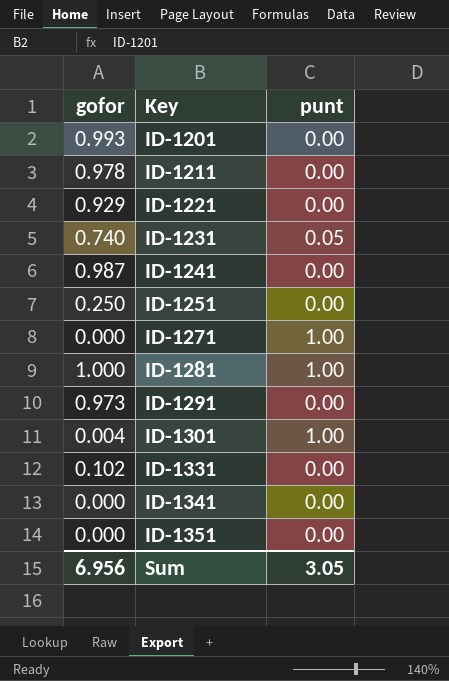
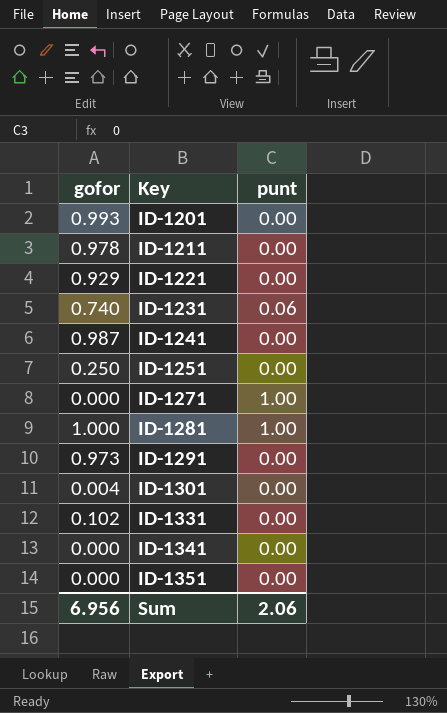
ID-1231 | punt: 0.05 -> 0.06
ID-1301 | punt: 1.00 -> 0.00
Sum | punt: 3.05 -> 2.06

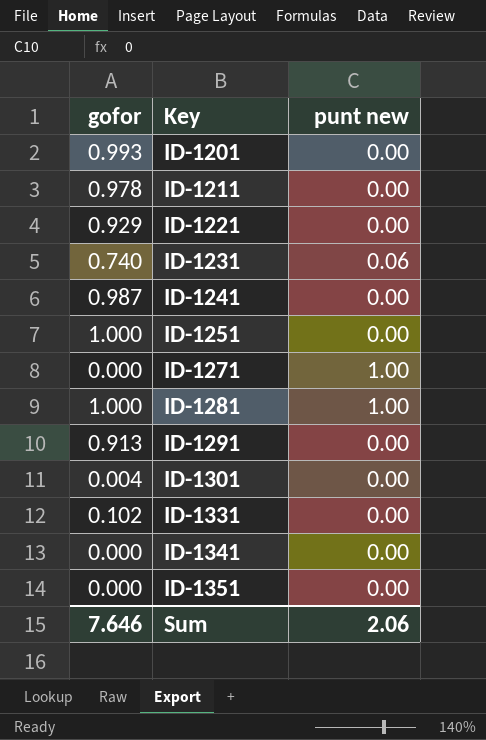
column name: punt -> punt new
ID-1251 | gofor: 0.250 -> 1.000
ID-1291 | gofor: 0.973 -> 0.913
Sum | gofor: 6.956 -> 7.646

